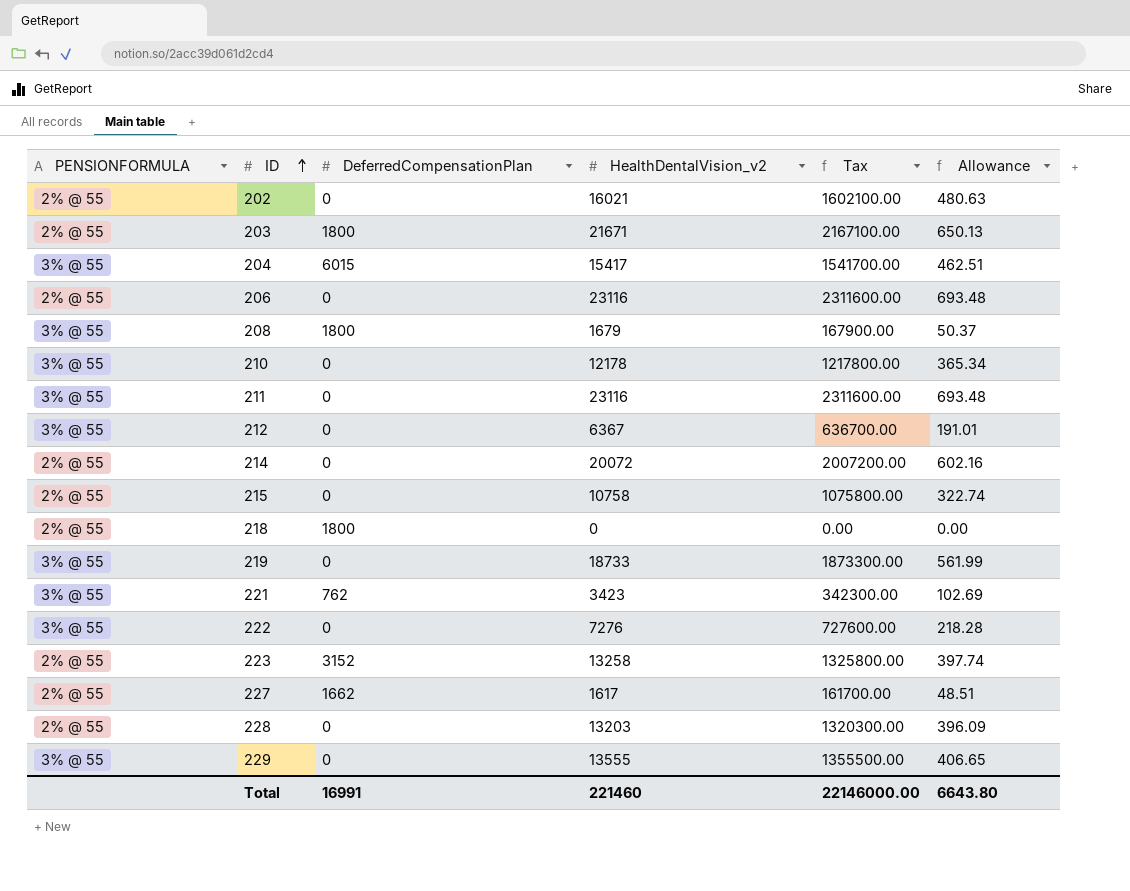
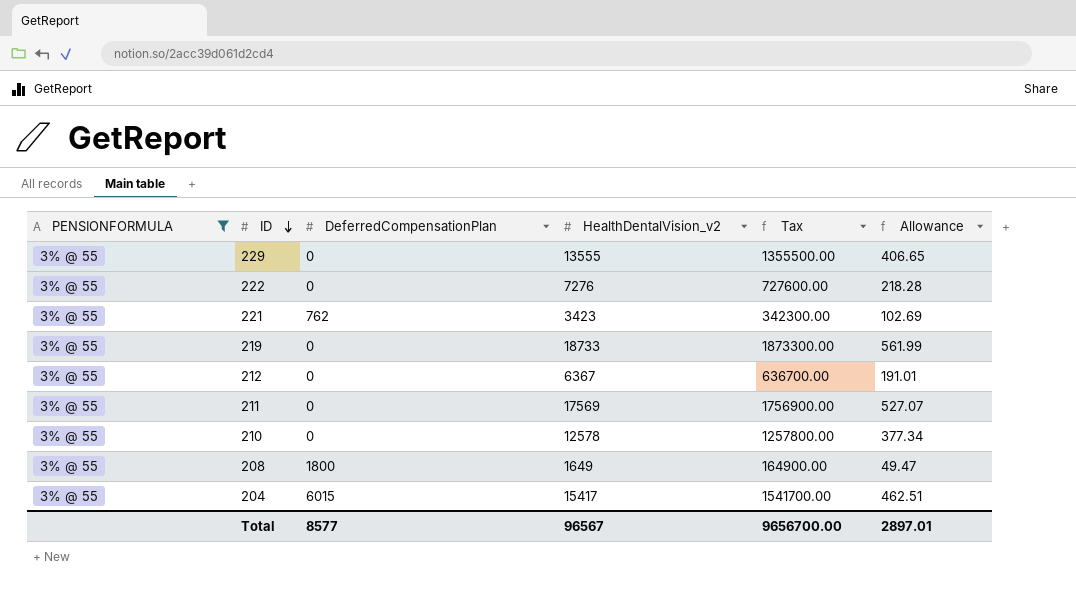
filter: none -> PENSIONFORMULA = 3% @ 55
row order: ID ascending -> ID descending
211 | HealthDentalVision_v2: 23116 -> 17569
211 | Tax: 2311600.00 -> 1756900.00
211 | Allowance: 693.48 -> 527.07
210 | HealthDentalVision_v2: 12178 -> 12578
210 | Tax: 1217800.00 -> 1257800.00
210 | Allowance: 365.34 -> 377.34
208 | HealthDentalVision_v2: 1679 -> 1649
208 | Tax: 167900.00 -> 164900.00
208 | Allowance: 50.37 -> 49.47
Total | DeferredCompensationPlan: 16991 -> 8577
Total | HealthDentalVision_v2: 221460 -> 96567
Total | Tax: 22146000.00 -> 9656700.00
Total | Allowance: 6643.80 -> 2897.01

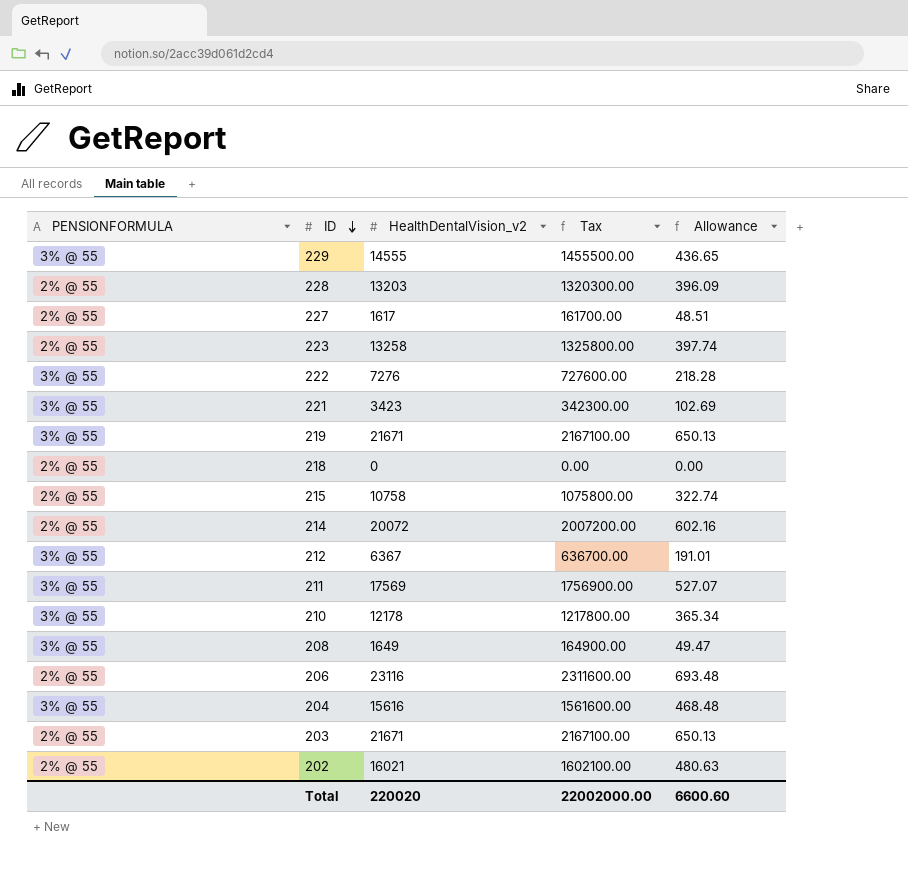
filter: PENSIONFORMULA = 3% @ 55 -> none
column DeferredCompensationPlan | position: 3 -> none
229 | HealthDentalVision_v2: 13555 -> 14555
229 | Tax: 1355500.00 -> 1455500.00
229 | Allowance: 406.65 -> 436.65
219 | HealthDentalVision_v2: 18733 -> 21671
219 | Tax: 1873300.00 -> 2167100.00
219 | Allowance: 561.99 -> 650.13
210 | HealthDentalVision_v2: 12578 -> 12178
210 | Tax: 1257800.00 -> 1217800.00
210 | Allowance: 377.34 -> 365.34
204 | HealthDentalVision_v2: 15417 -> 15616
204 | Tax: 1541700.00 -> 1561600.00
204 | Allowance: 462.51 -> 468.48
Total | HealthDentalVision_v2: 96567 -> 220020
Total | Tax: 9656700.00 -> 22002000.00
Total | Allowance: 2897.01 -> 6600.60

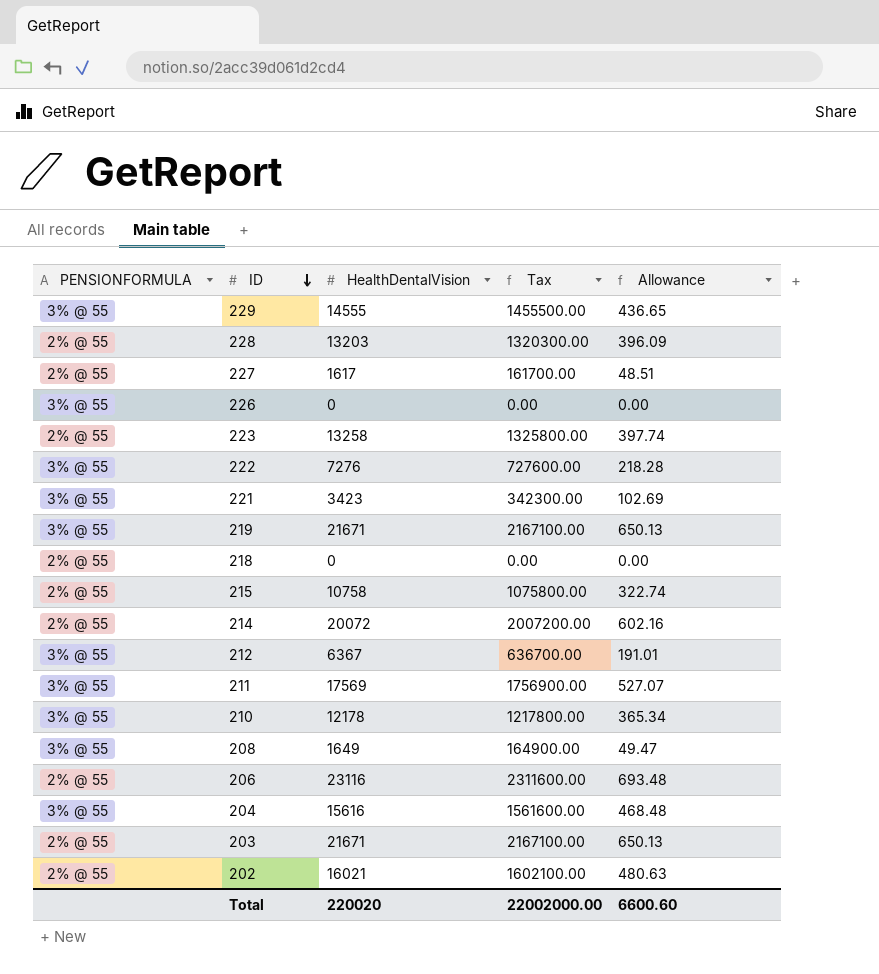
column name: HealthDentalVision_v2 -> HealthDentalVision
row 226: none -> 3% @ 55 | 0 | 0.00 | 0.00

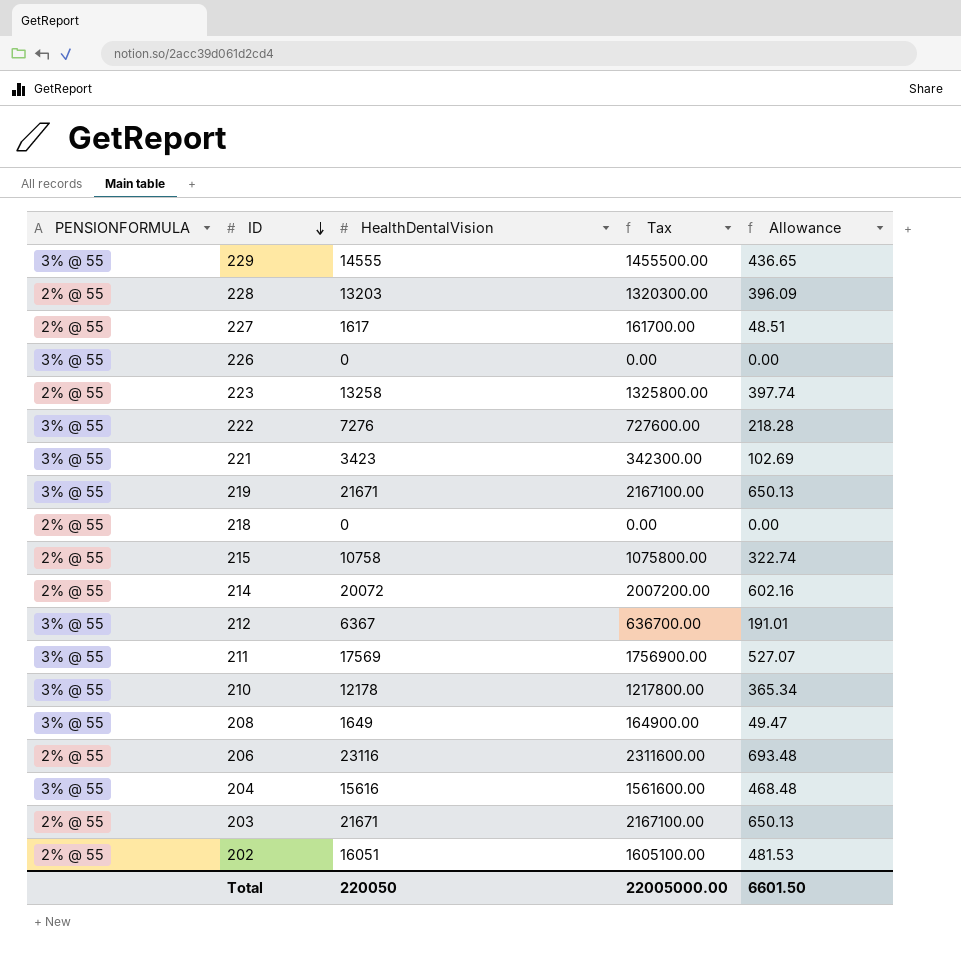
202 | HealthDentalVision: 16021 -> 16051
202 | Tax: 1602100.00 -> 1605100.00
202 | Allowance: 480.63 -> 481.53
Total | HealthDentalVision: 220020 -> 220050
Total | Tax: 22002000.00 -> 22005000.00
Total | Allowance: 6600.60 -> 6601.50

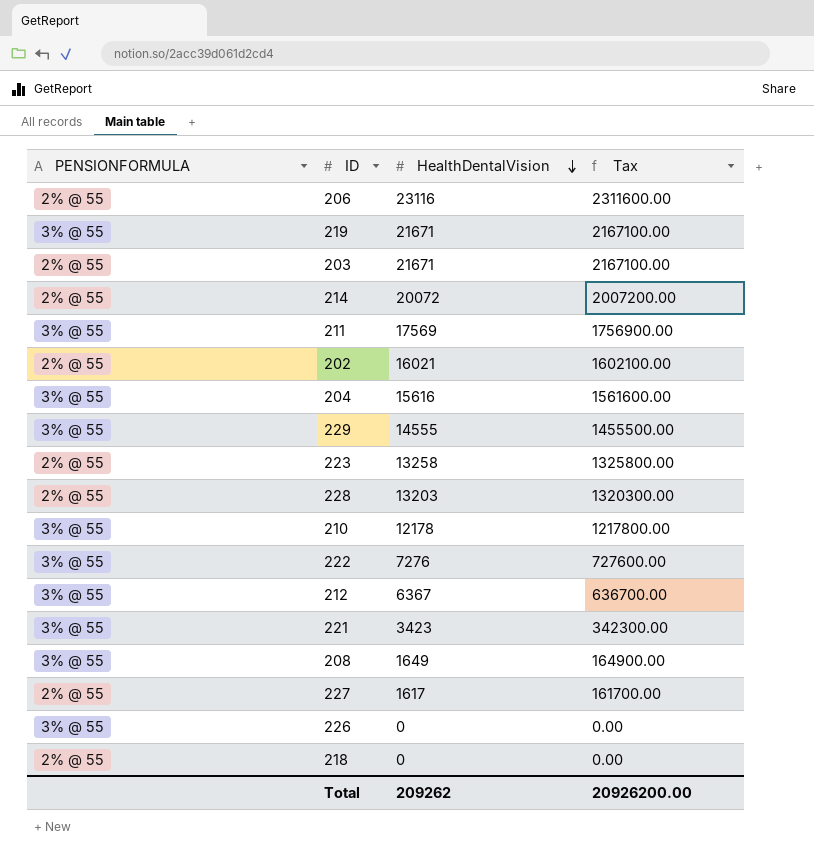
row order: ID descending -> HealthDentalVision descending
column Allowance | formula: [HealthDentalVision] * 0.03 -> none
row 215: 2% @ 55 | 10758 | 1075800.00 | 322.74 -> none
202 | HealthDentalVision: 16051 -> 16021
202 | Tax: 1605100.00 -> 1602100.00
Total | HealthDentalVision: 220050 -> 209262
Total | Tax: 22005000.00 -> 20926200.00

